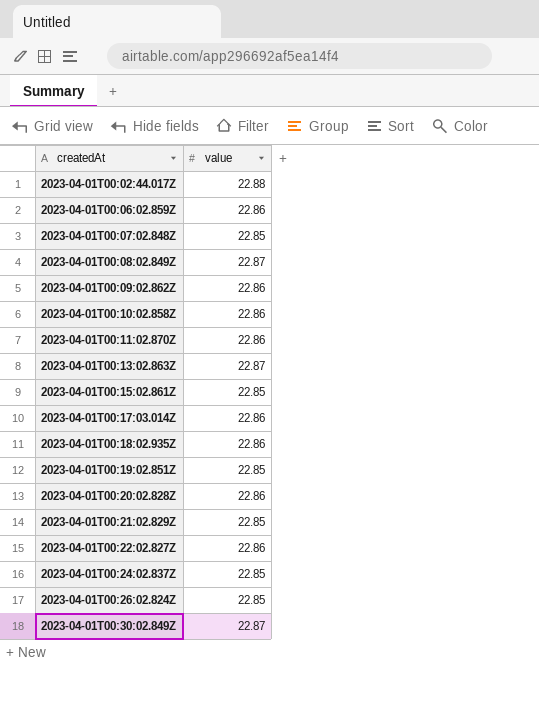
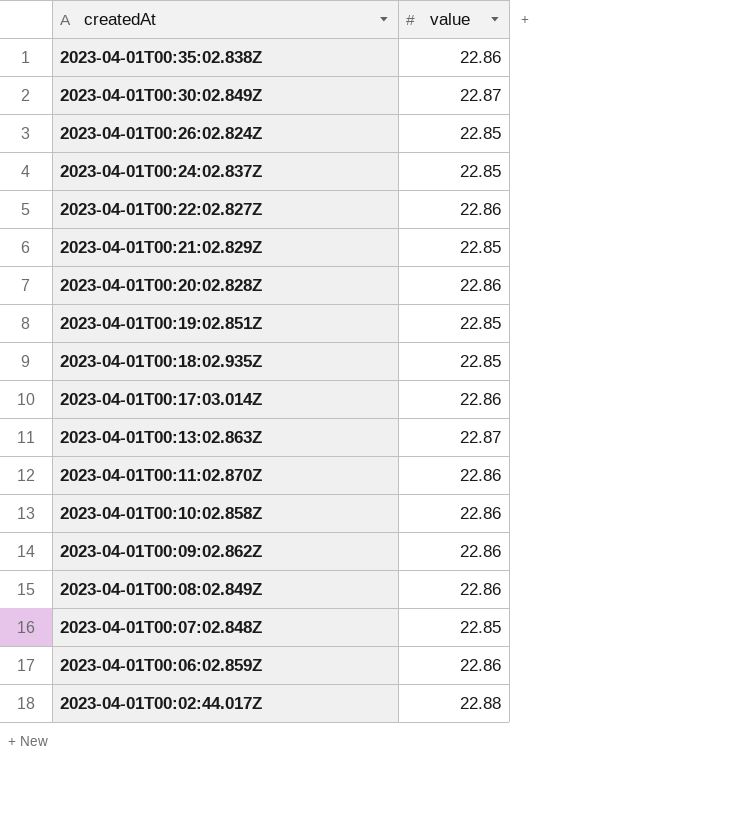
row order: createdAt ascending -> createdAt descending
row 2023-04-01T00:15:02.861Z: 22.85 -> none
row 2023-04-01T00:35:02.838Z: none -> 22.86
2023-04-01T00:18:02.935Z | value: 22.86 -> 22.85
2023-04-01T00:08:02.849Z | value: 22.87 -> 22.86

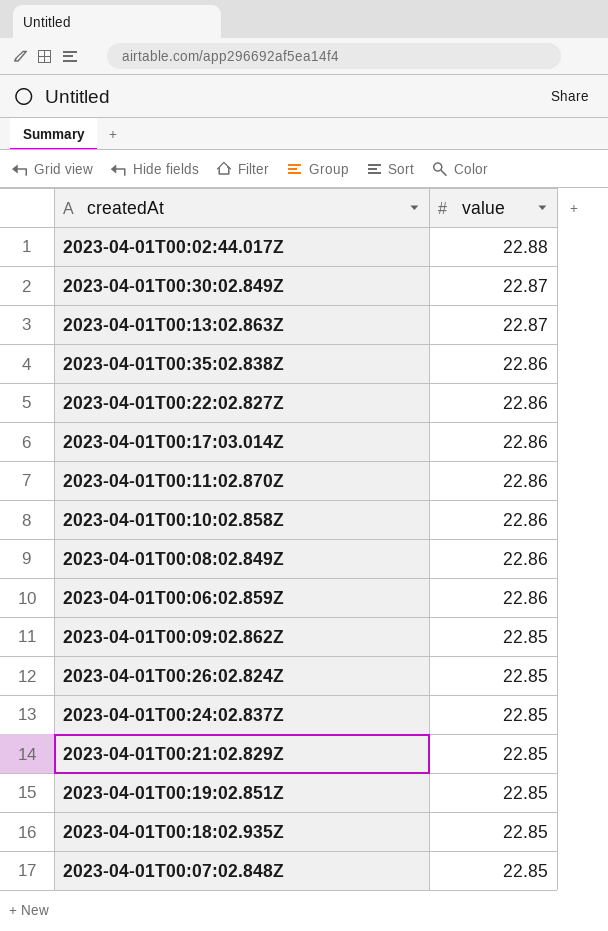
row order: createdAt descending -> value descending
row 2023-04-01T00:20:02.828Z: 22.86 -> none
2023-04-01T00:09:02.862Z | value: 22.86 -> 22.85

